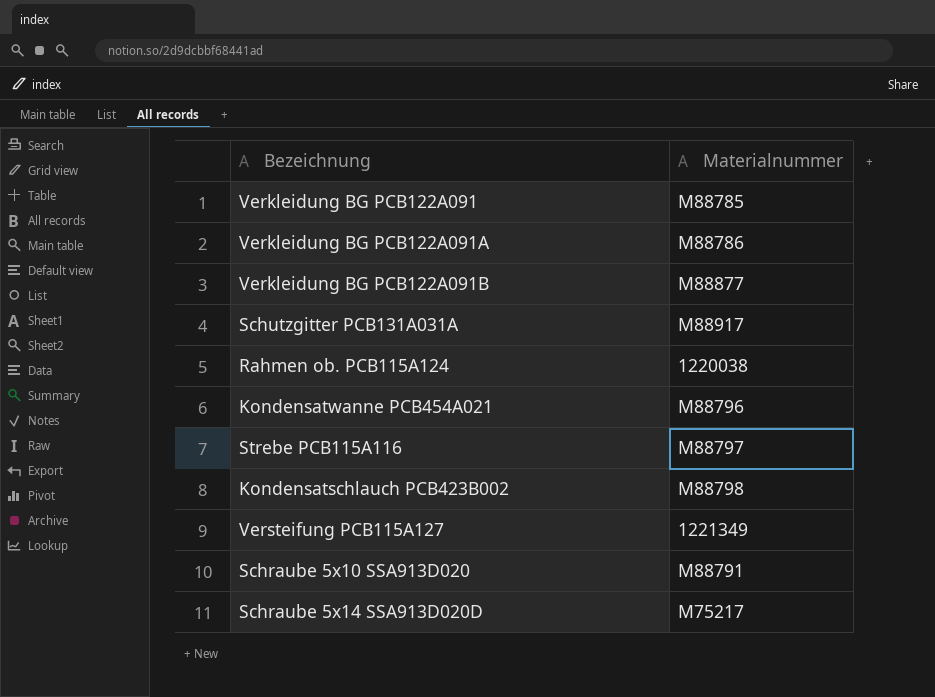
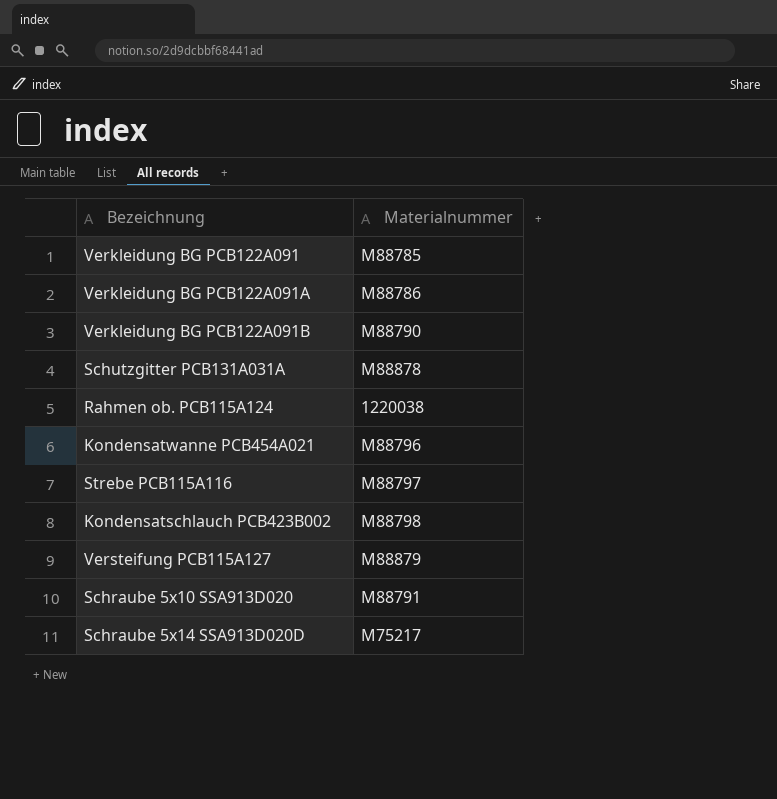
Verkleidung BG PCB122A091B | Materialnummer: M88877 -> M88790
Schutzgitter PCB131A031A | Materialnummer: M88917 -> M88878
Versteifung PCB115A127 | Materialnummer: 1221349 -> M88879

